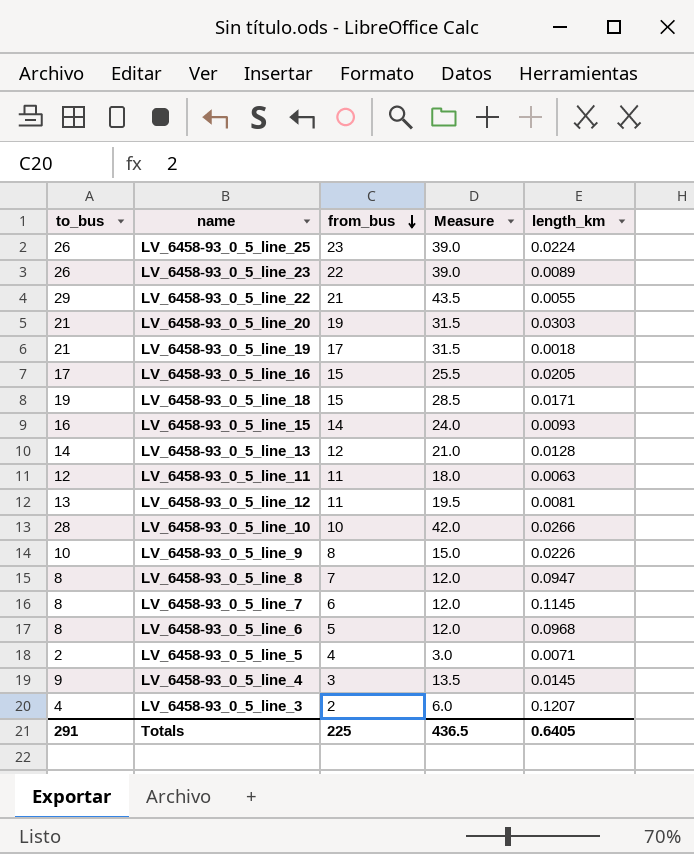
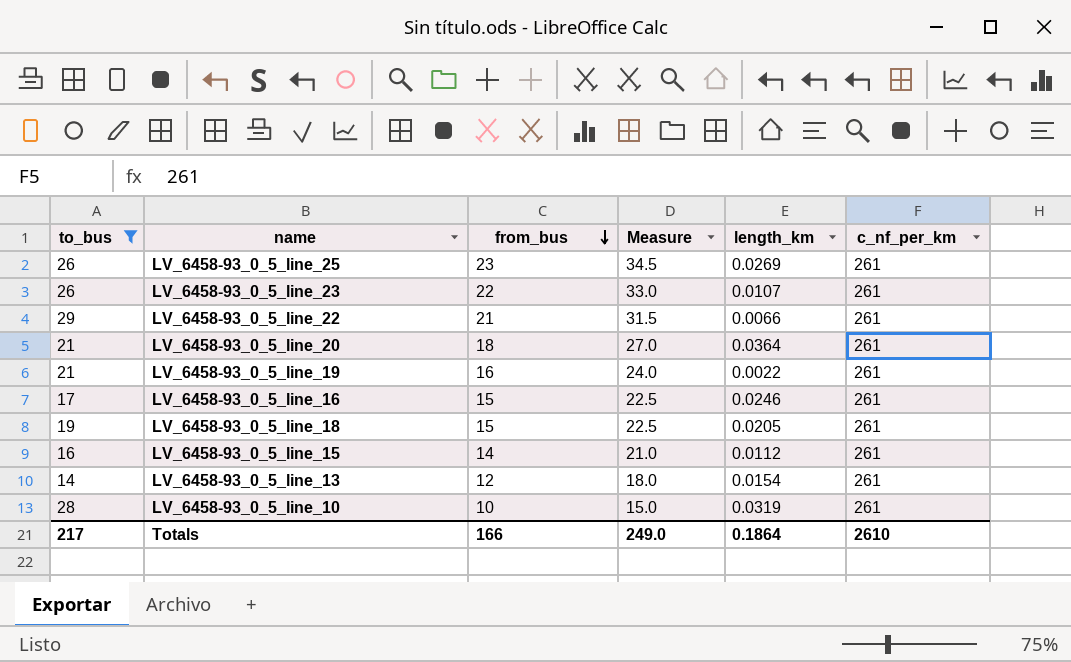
filter: none -> to_bus >= 14
column Measure | formula: [to_bus] * 1.5 -> [from_bus] * 1.5
column c_nf_per_km | position: none -> 6
LV_6458-93_0_5_line_25 | length_km: 0.0224 -> 0.0269
LV_6458-93_0_5_line_23 | length_km: 0.0089 -> 0.0107
LV_6458-93_0_5_line_22 | length_km: 0.0055 -> 0.0066
LV_6458-93_0_5_line_20 | from_bus: 19 -> 18
LV_6458-93_0_5_line_20 | length_km: 0.0303 -> 0.0364
LV_6458-93_0_5_line_19 | from_bus: 17 -> 16
LV_6458-93_0_5_line_19 | length_km: 0.0018 -> 0.0022
LV_6458-93_0_5_line_16 | length_km: 0.0205 -> 0.0246
LV_6458-93_0_5_line_18 | length_km: 0.0171 -> 0.0205
LV_6458-93_0_5_line_15 | length_km: 0.0093 -> 0.0112
LV_6458-93_0_5_line_13 | length_km: 0.0128 -> 0.0154
LV_6458-93_0_5_line_10 | length_km: 0.0266 -> 0.0319
Totals | to_bus: 291 -> 217
Totals | from_bus: 225 -> 166
Totals | Measure: 436.5 -> 249.0
Totals | length_km: 0.6405 -> 0.1864

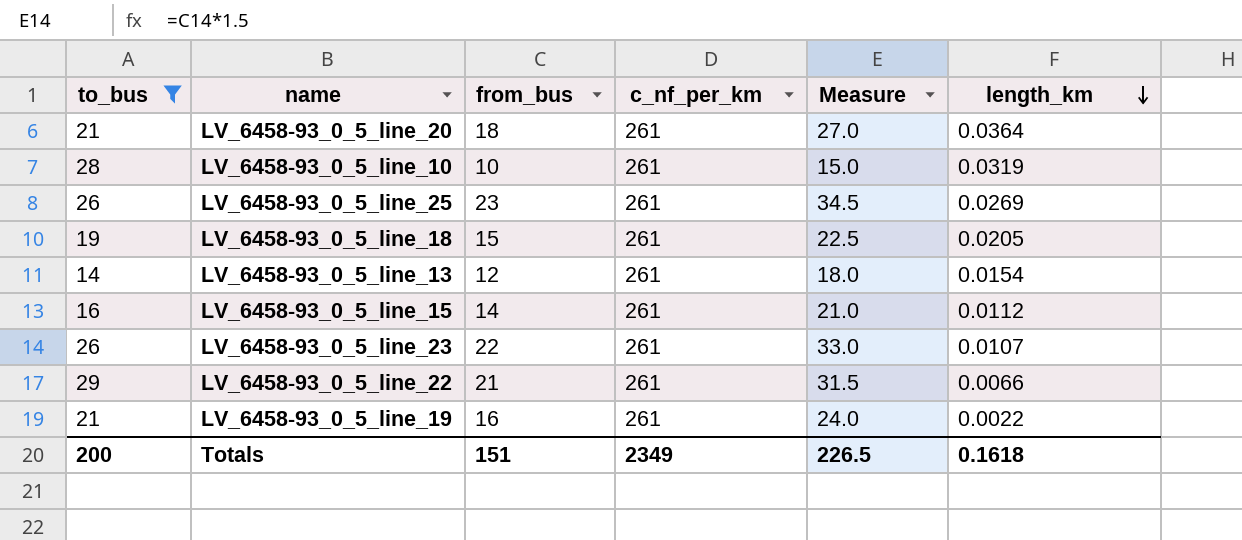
row order: from_bus descending -> length_km descending
column c_nf_per_km | position: 6 -> 4
row LV_6458-93_0_5_line_16: 17 | 15 | 22.5 | 0.0246 | 261 -> none
Totals | to_bus: 217 -> 200
Totals | from_bus: 166 -> 151
Totals | c_nf_per_km: 2610 -> 2349
Totals | Measure: 249.0 -> 226.5
Totals | length_km: 0.1864 -> 0.1618

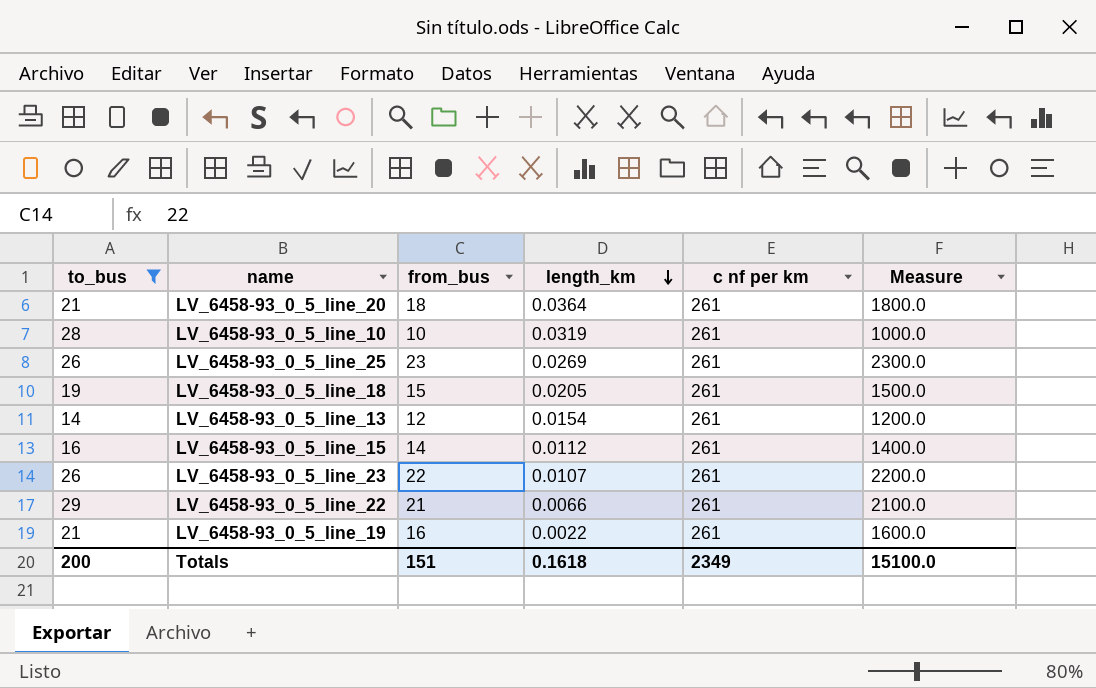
column length_km | position: 6 -> 4
column name: c_nf_per_km -> c nf per km
column Measure | formula: [from_bus] * 1.5 -> [from_bus] * 100
Totals | Measure: 226.5 -> 15100.0

